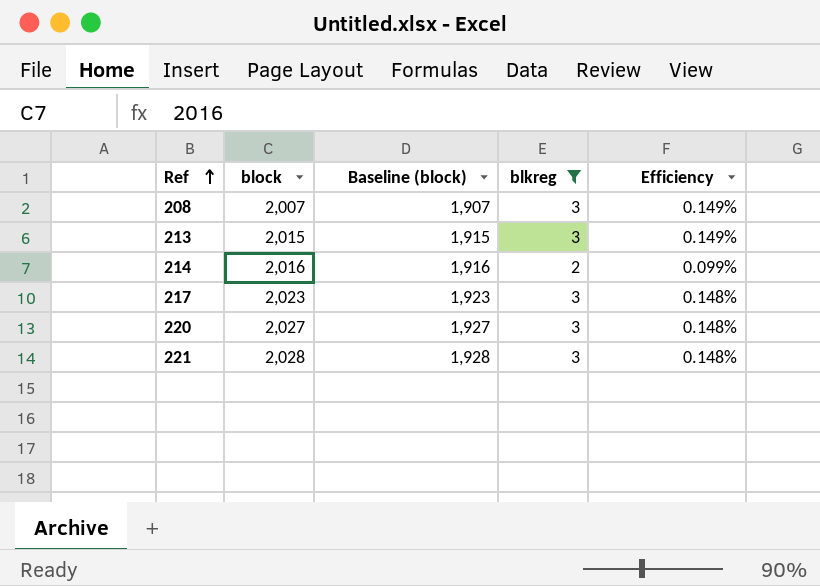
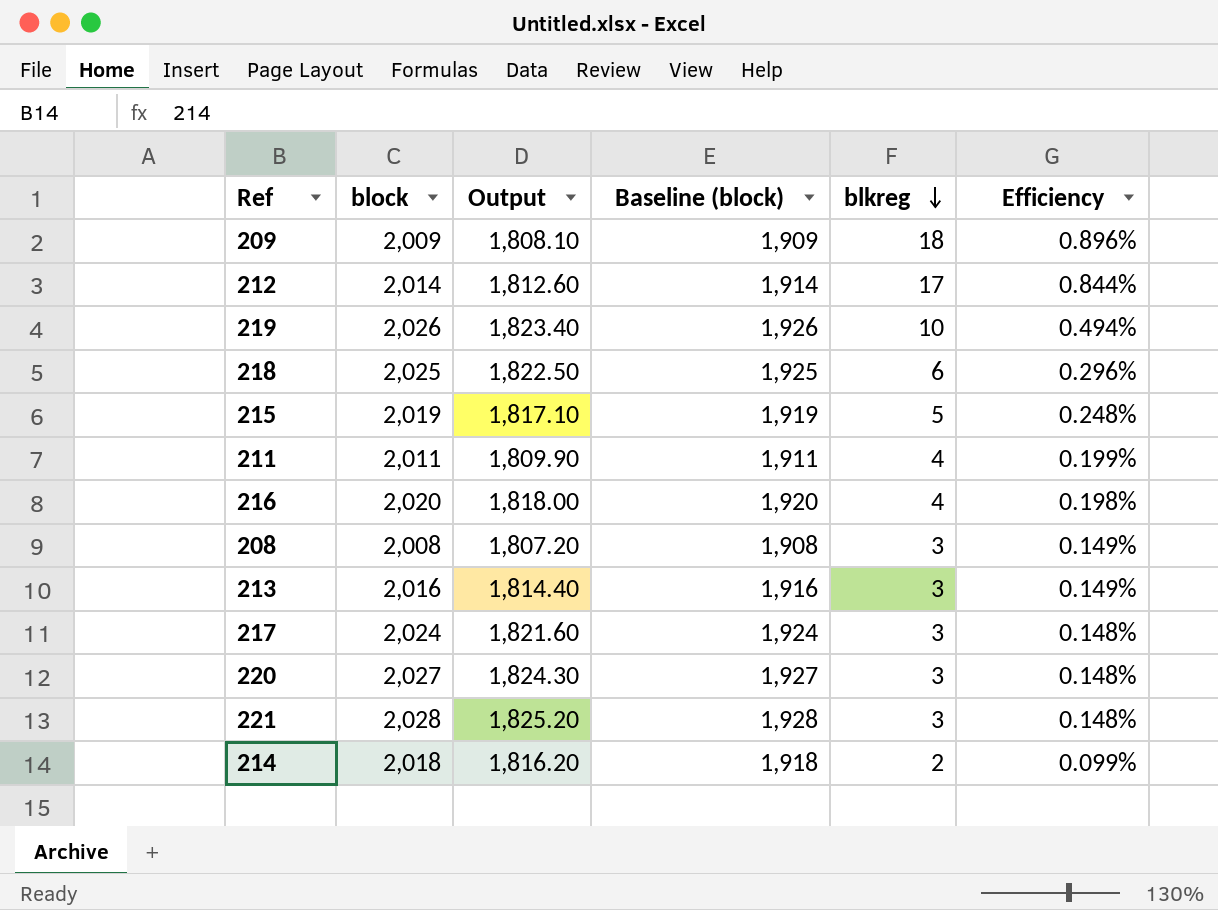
filter: blkreg <= 3 -> none
row order: Ref ascending -> blkreg descending
column Output | formula: none -> [block] * 0.9
208 | block: 2,007 -> 2,008
208 | Baseline (block): 1,907 -> 1,908
213 | block: 2,015 -> 2,016
213 | Baseline (block): 1,915 -> 1,916
217 | block: 2,023 -> 2,024
217 | Baseline (block): 1,923 -> 1,924
214 | block: 2,016 -> 2,018
214 | Baseline (block): 1,916 -> 1,918

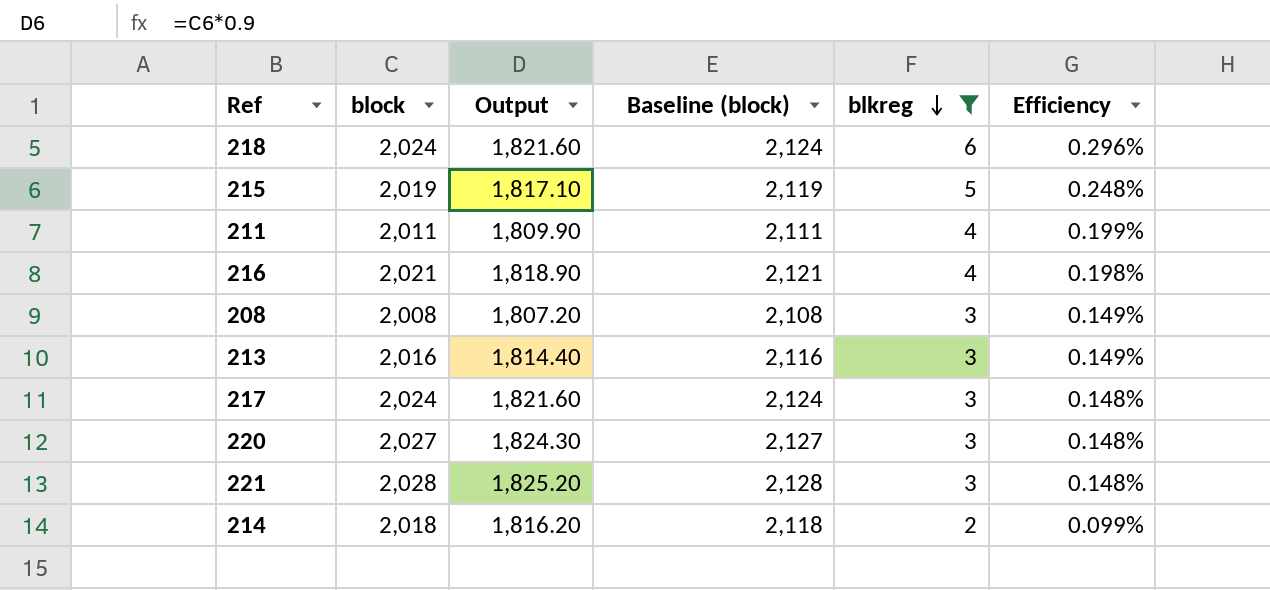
filter: none -> blkreg <= 6
column Baseline (block) | formula: [block] - 100 -> [block] + 100
218 | block: 2,025 -> 2,024
218 | Output: 1,822.50 -> 1,821.60
216 | block: 2,020 -> 2,021
216 | Output: 1,818.00 -> 1,818.90

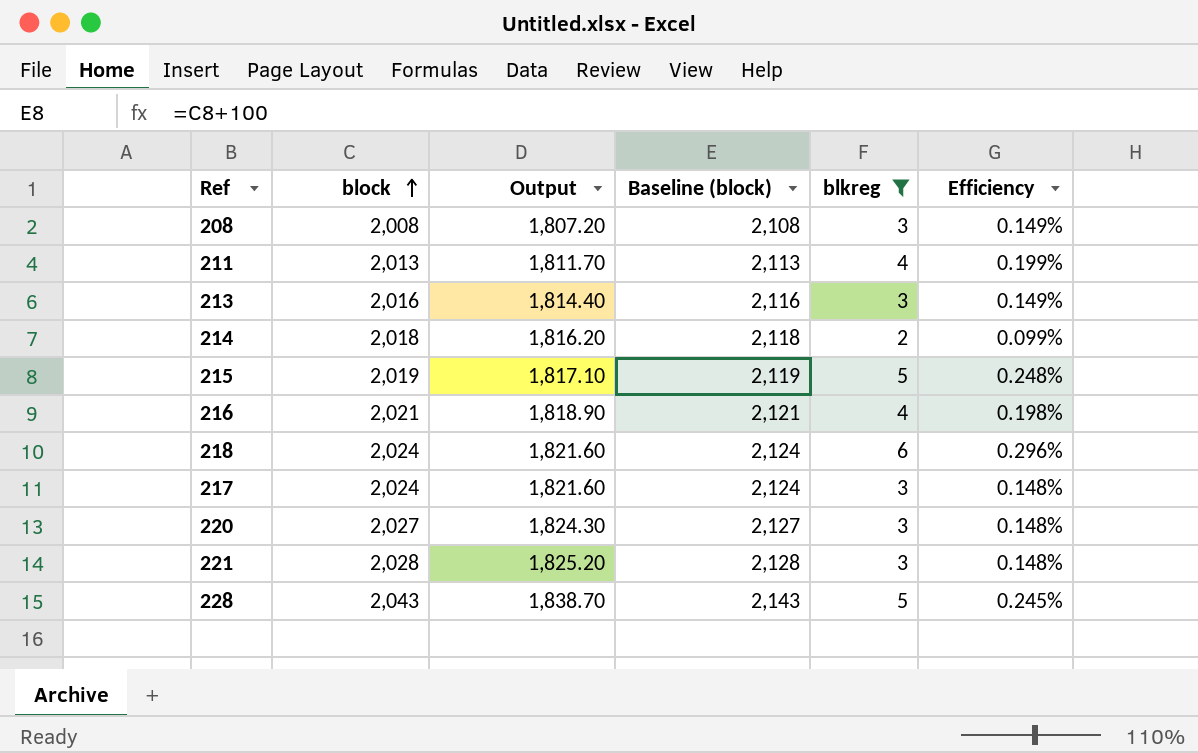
row order: blkreg descending -> block ascending
211 | block: 2,011 -> 2,013
211 | Output: 1,809.90 -> 1,811.70
211 | Baseline (block): 2,111 -> 2,113
row 228: none -> 2,043 | 1,838.70 | 2,143 | 5 | 0.245%

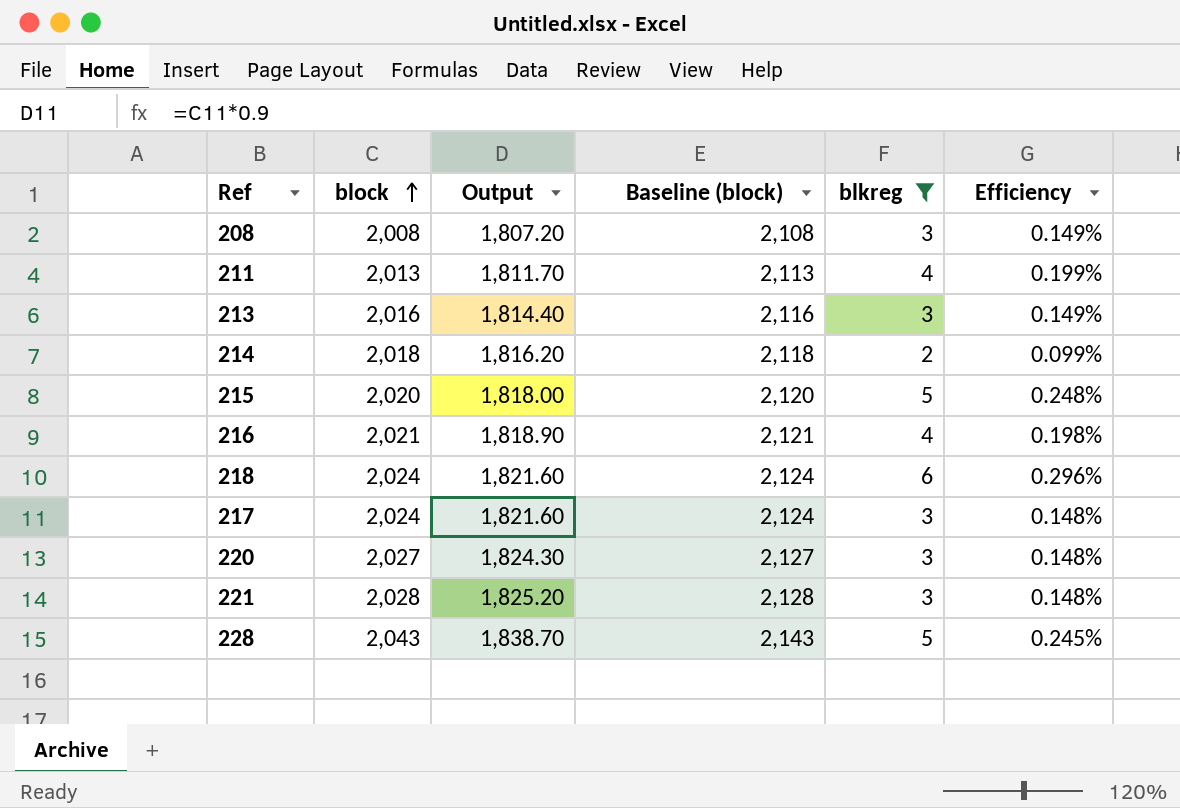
215 | block: 2,019 -> 2,020
215 | Output: 1,817.10 -> 1,818.00
215 | Baseline (block): 2,119 -> 2,120

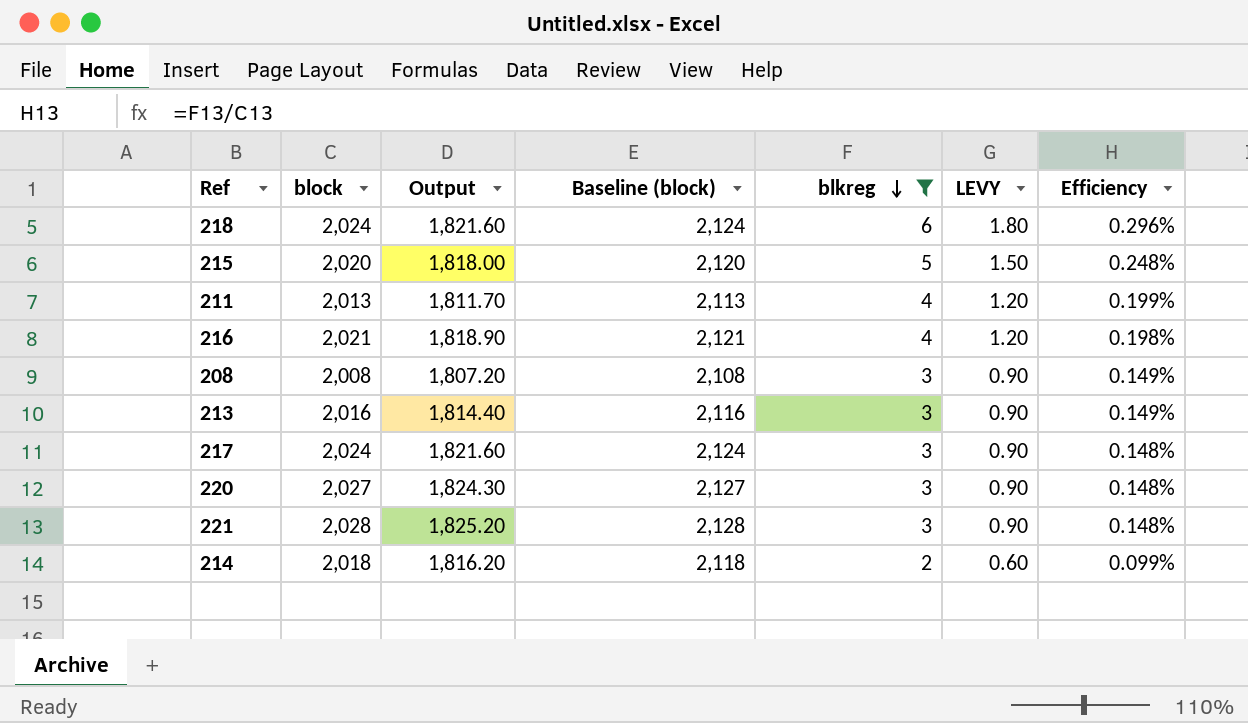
row order: block ascending -> blkreg descending
column LEVY | formula: none -> [blkreg] * 0.3
row 228: 2,043 | 1,838.70 | 2,143 | 5 | 0.245% -> none

